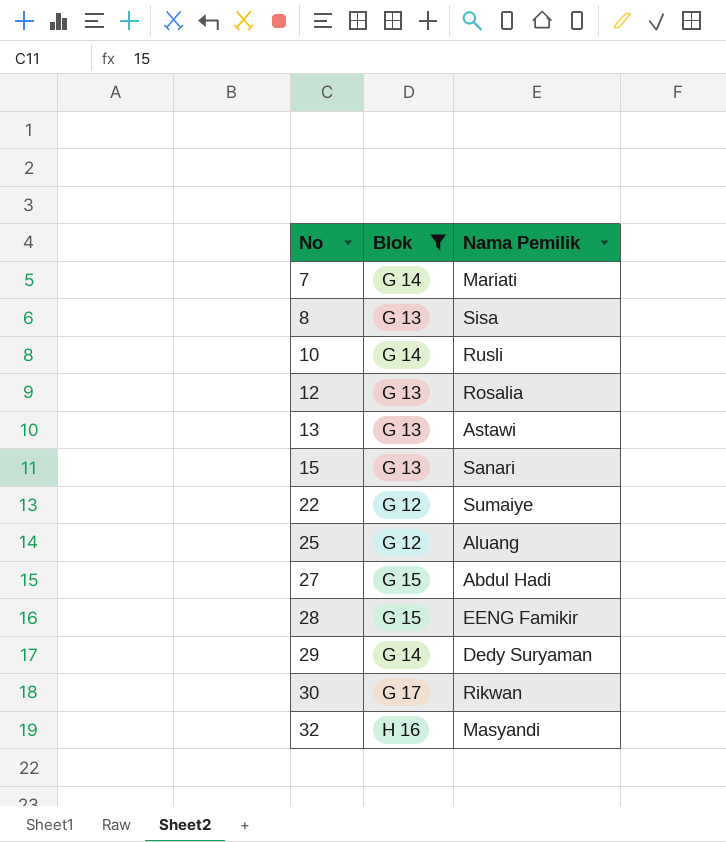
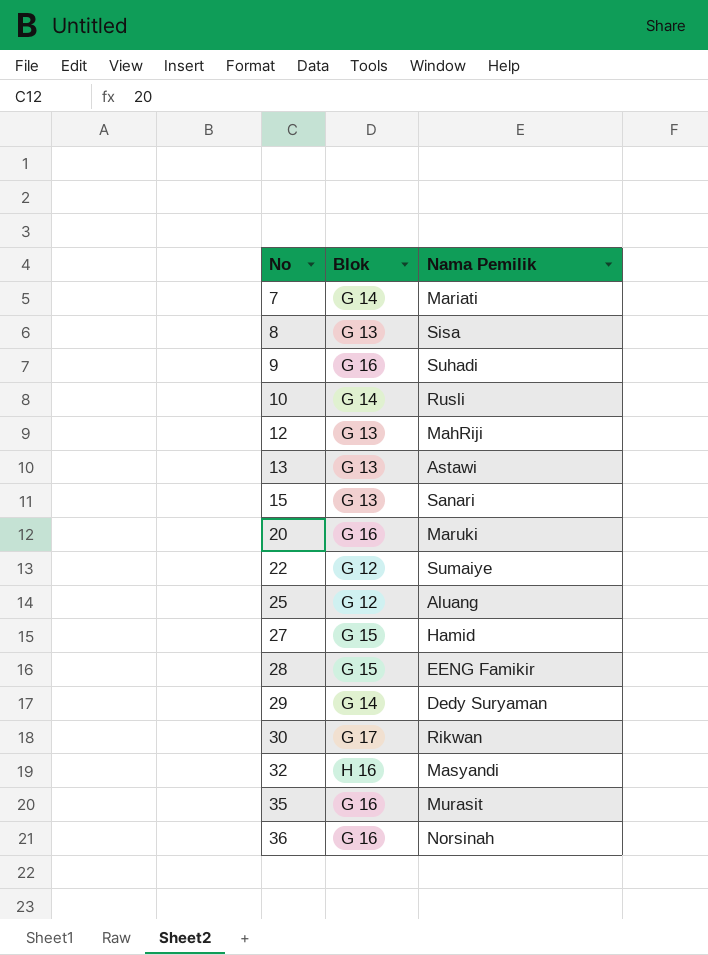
filter: Blok != G 16 -> none
12 | Nama Pemilik: Rosalia -> MahRiji
27 | Nama Pemilik: Abdul Hadi -> Hamid

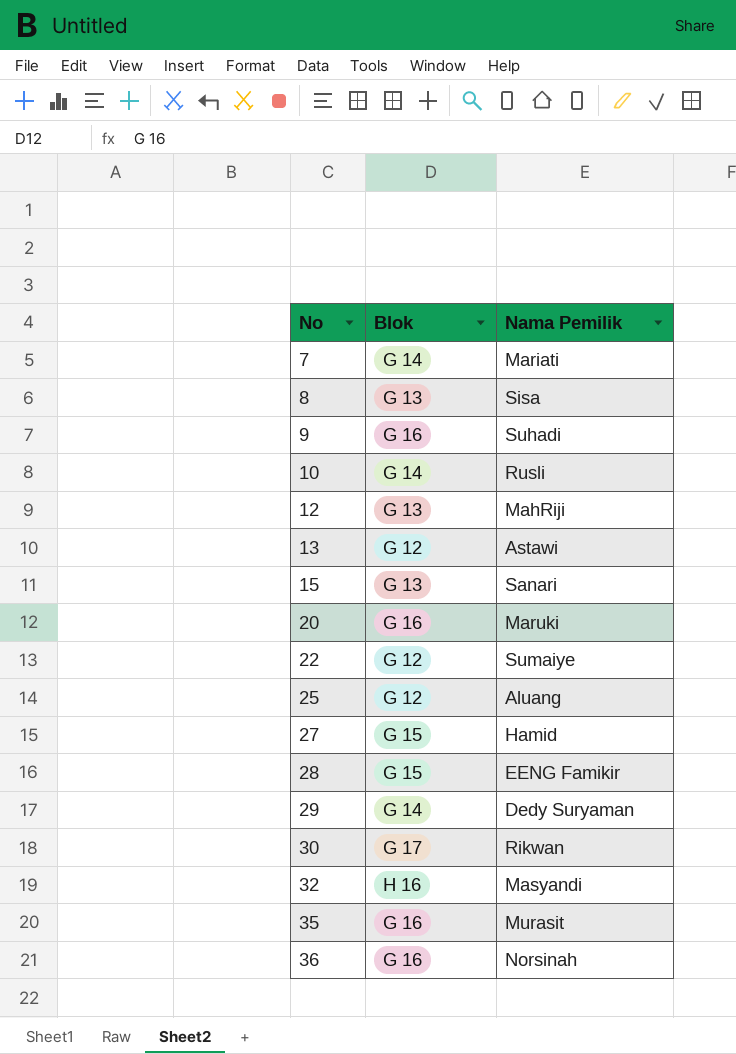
13 | Blok: G 13 -> G 12

